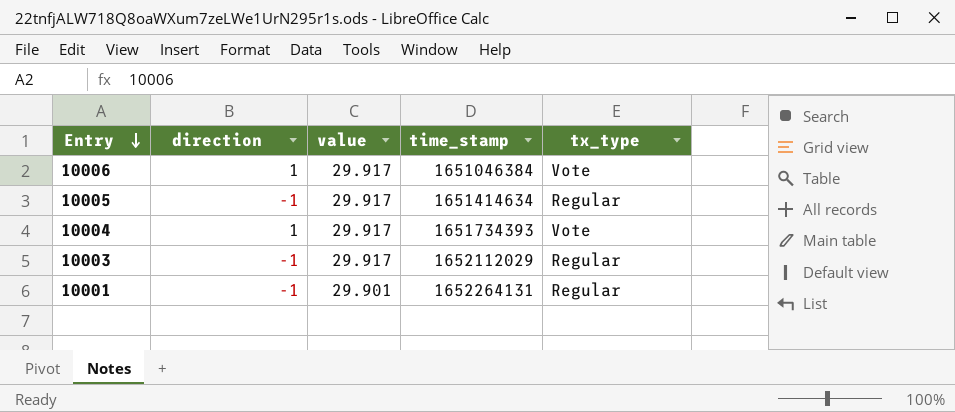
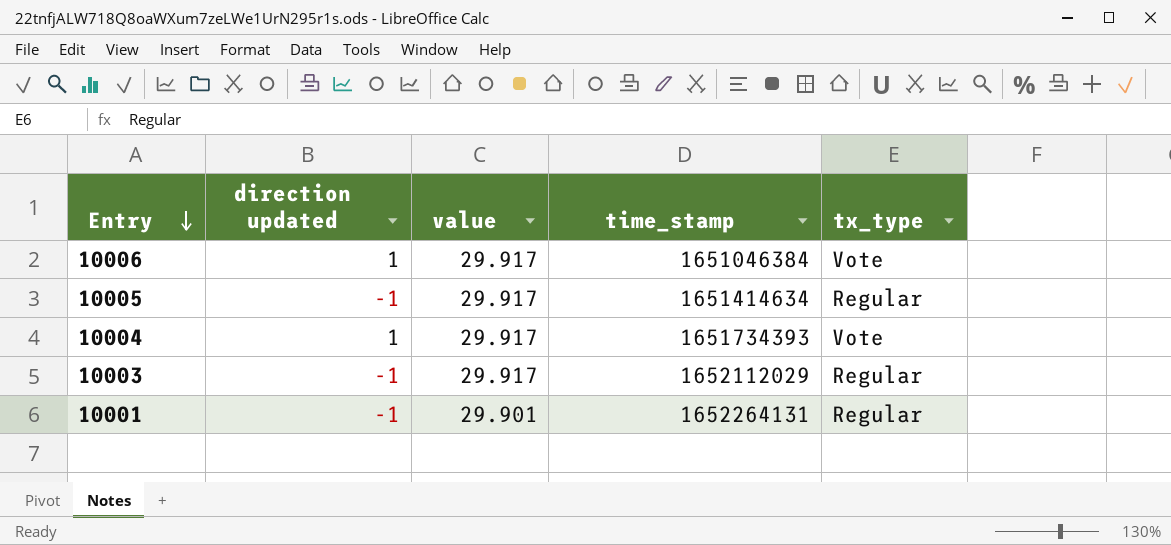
column name: direction -> direction updated

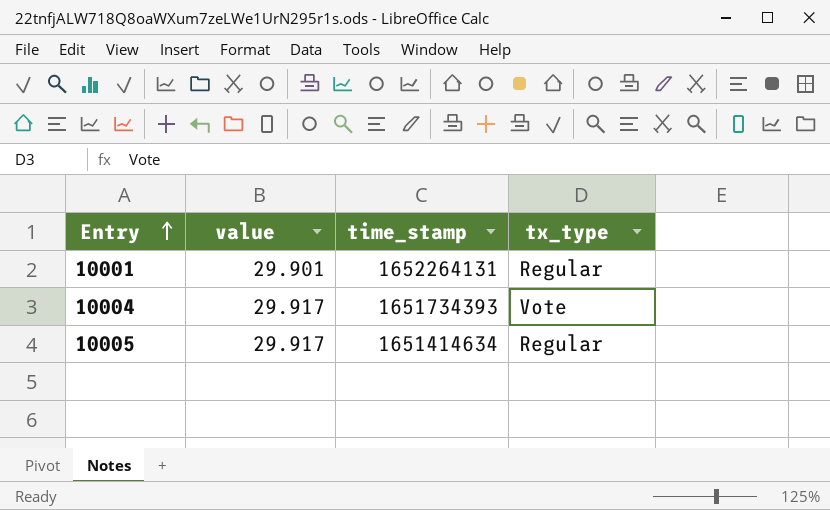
row order: Entry descending -> Entry ascending
column direction updated | position: 2 -> none
row 10006: 1 | 29.917 | 1651046384 | Vote -> none
row 10003: -1 | 29.917 | 1652112029 | Regular -> none

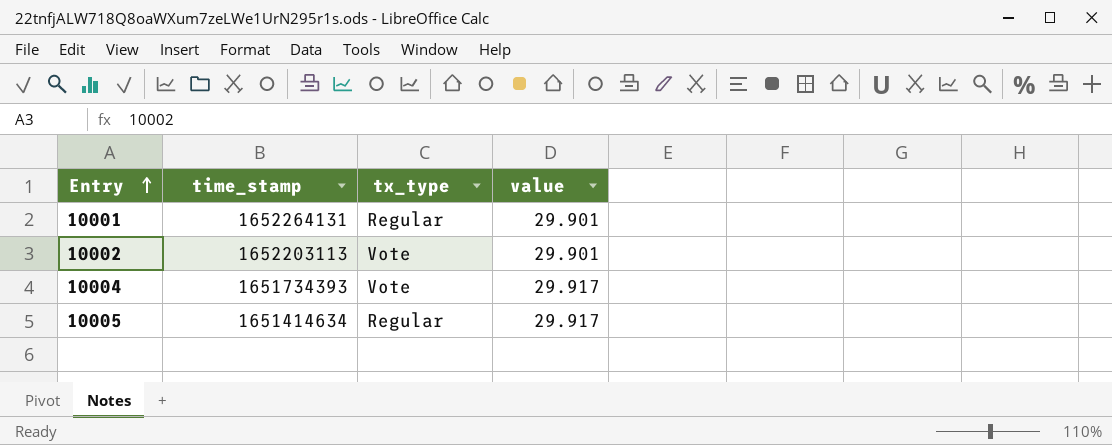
column value | position: 2 -> 4
row 10002: none -> 1652203113 | Vote | 29.901

